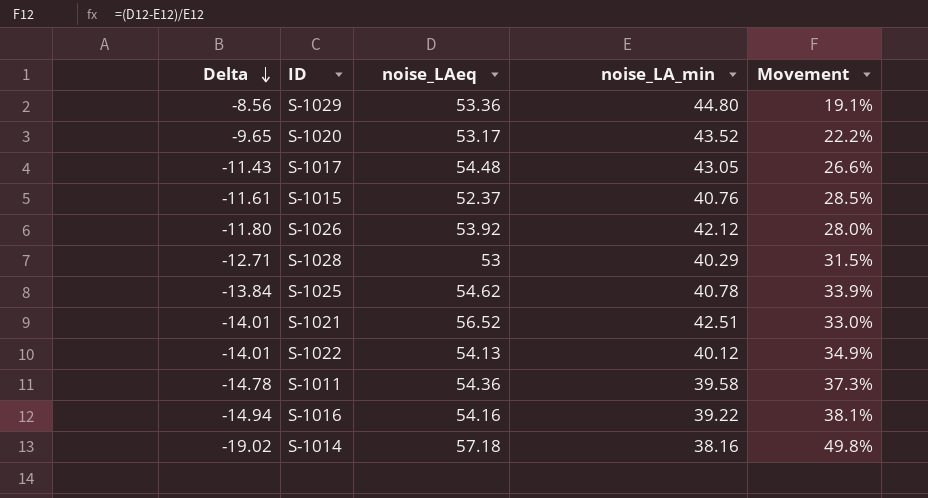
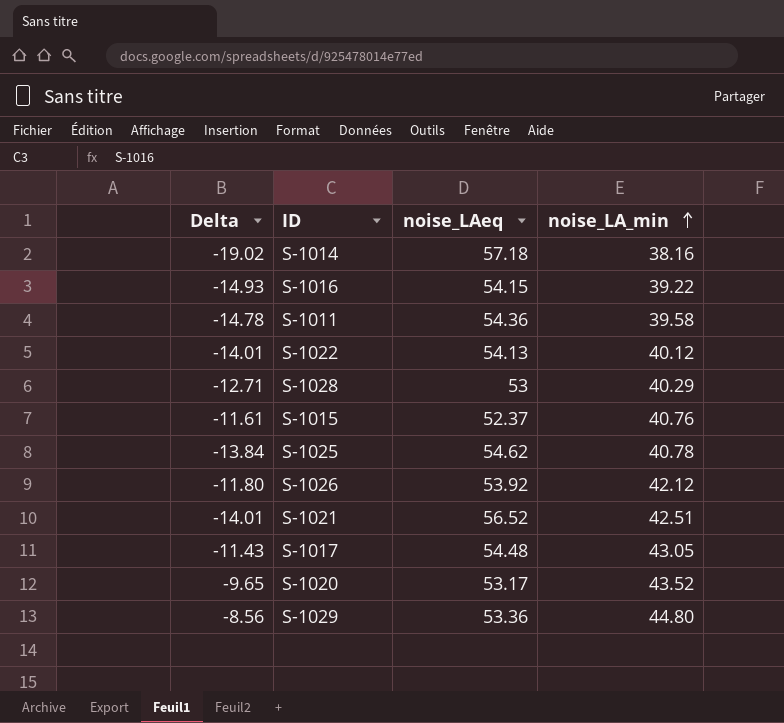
row order: Delta descending -> noise_LA_min ascending
column Movement | formula: ([noise_LAeq] - [noise_LA_min]) / [noise_LA_min] -> none
S-1016 | Delta: -14.94 -> -14.93
S-1016 | noise_LAeq: 54.16 -> 54.15

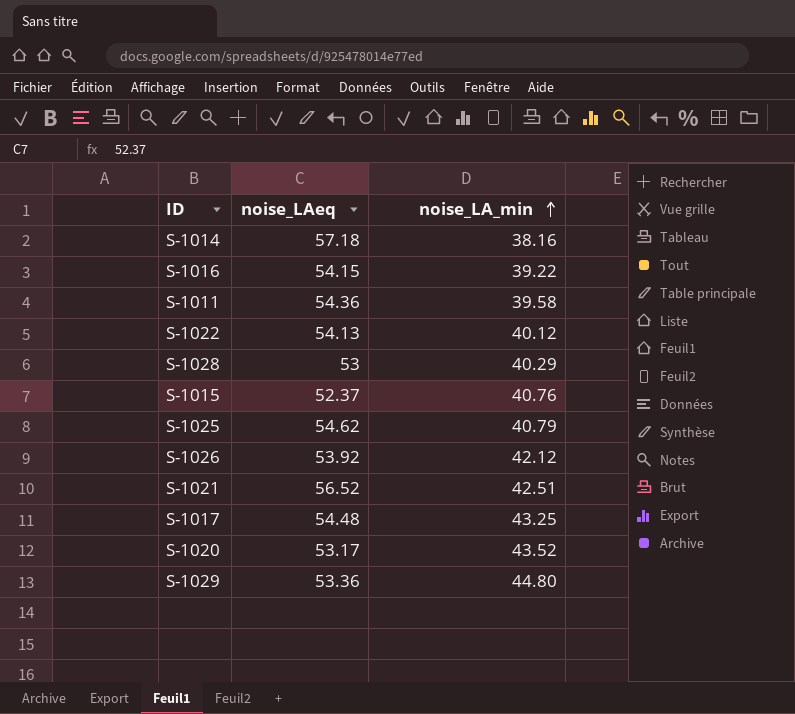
column Delta | formula: [noise_LA_min] - [noise_LAeq] -> none
S-1025 | noise_LA_min: 40.78 -> 40.79
S-1017 | noise_LA_min: 43.05 -> 43.25

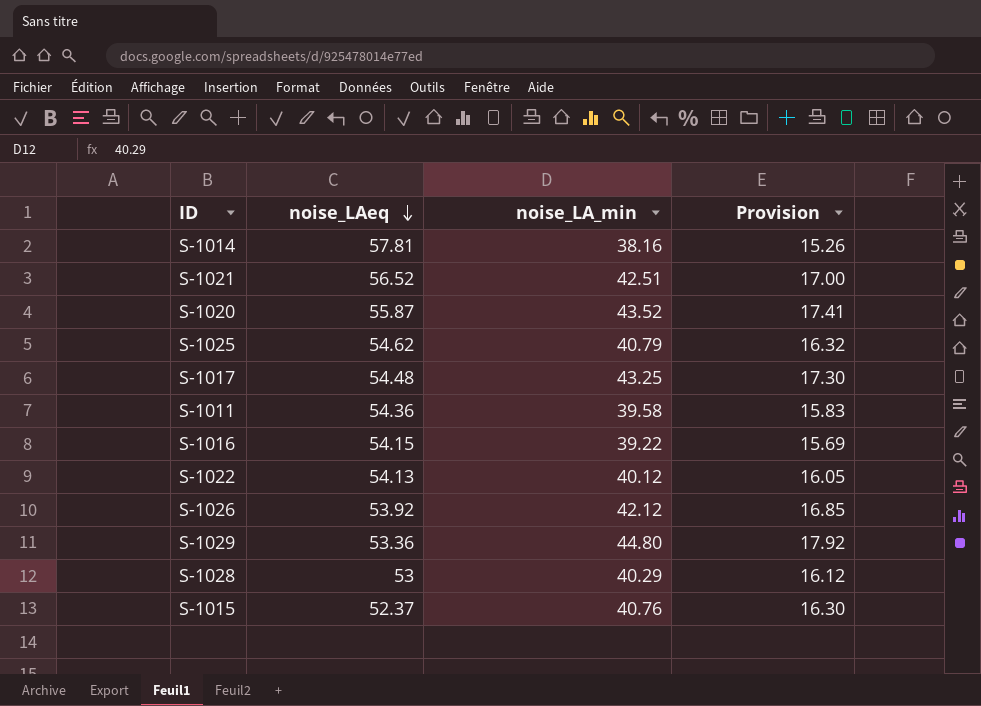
row order: noise_LA_min ascending -> noise_LAeq descending
column Provision | formula: none -> [noise_LA_min] * 0.4
S-1014 | noise_LAeq: 57.18 -> 57.81
S-1020 | noise_LAeq: 53.17 -> 55.87

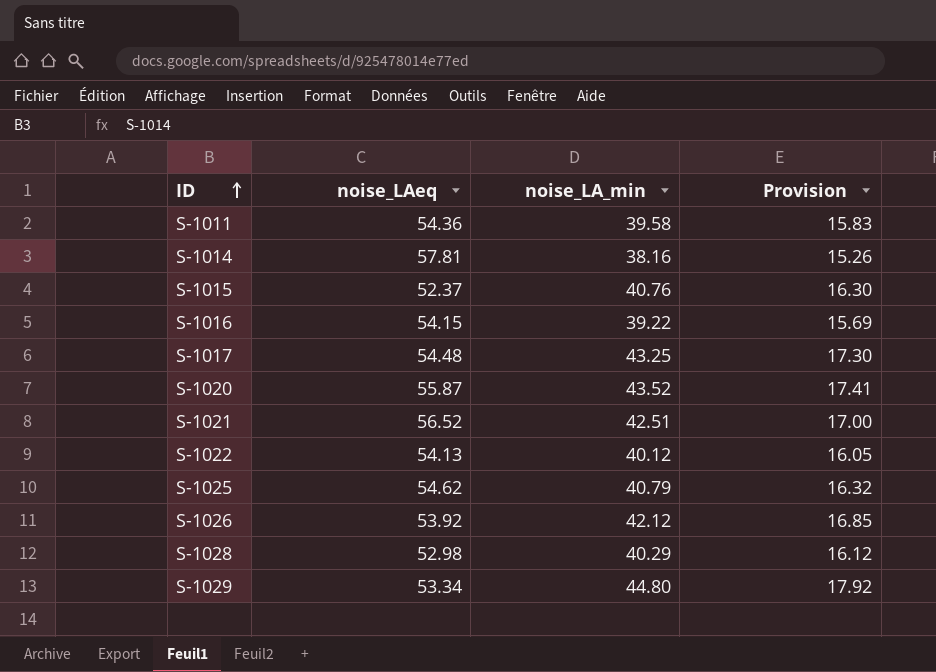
row order: noise_LAeq descending -> ID ascending
S-1028 | noise_LAeq: 53 -> 52.98
S-1029 | noise_LAeq: 53.36 -> 53.34

